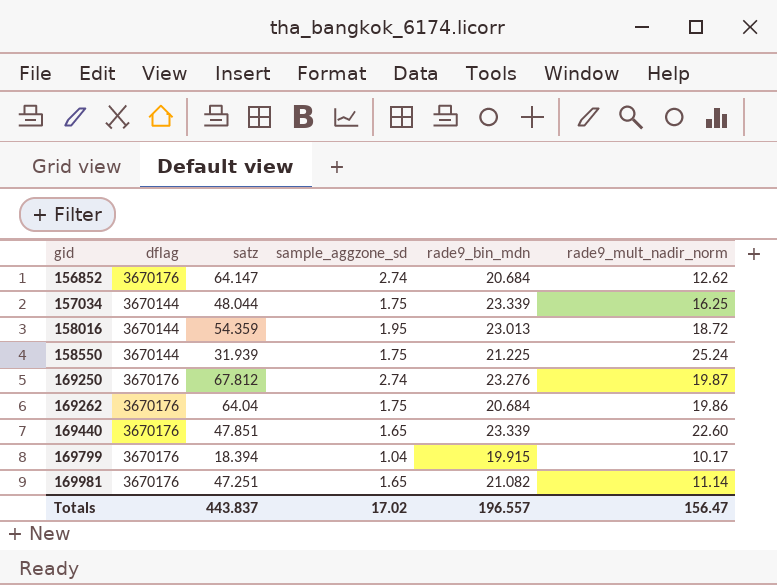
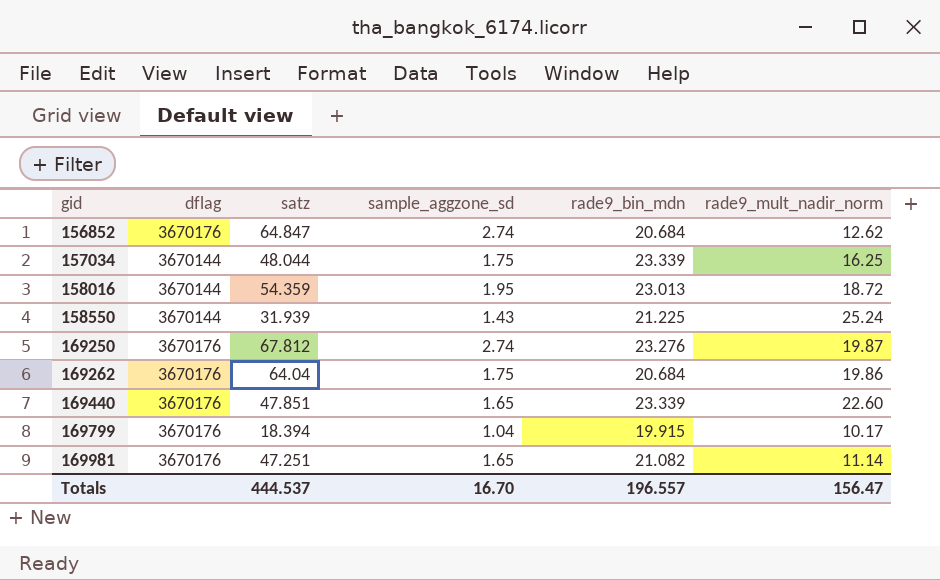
156852 | satz: 64.147 -> 64.847
158550 | sample_aggzone_sd: 1.75 -> 1.43
Totals | satz: 443.837 -> 444.537
Totals | sample_aggzone_sd: 17.02 -> 16.70

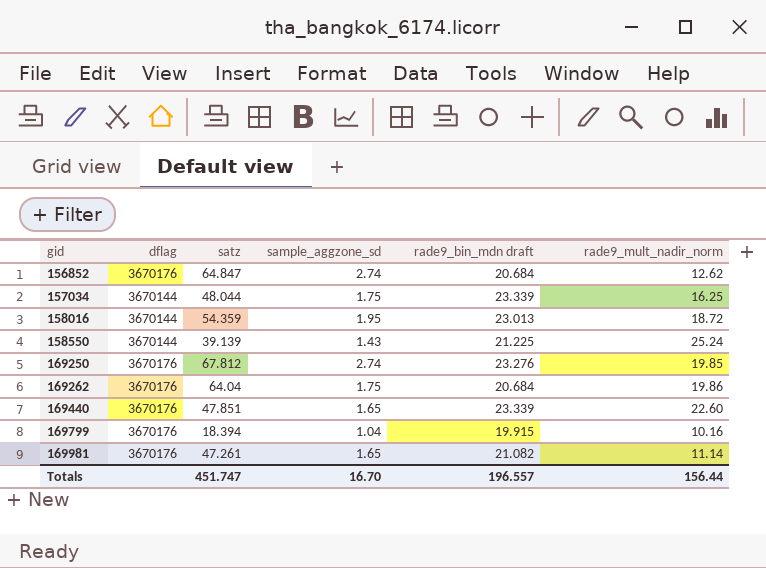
column name: rade9_bin_mdn -> rade9_bin_mdn draft
158550 | satz: 31.939 -> 39.139
169250 | rade9_mult_nadir_norm: 19.87 -> 19.85
169799 | rade9_mult_nadir_norm: 10.17 -> 10.16
169981 | satz: 47.251 -> 47.261
Totals | satz: 444.537 -> 451.747
Totals | rade9_mult_nadir_norm: 156.47 -> 156.44

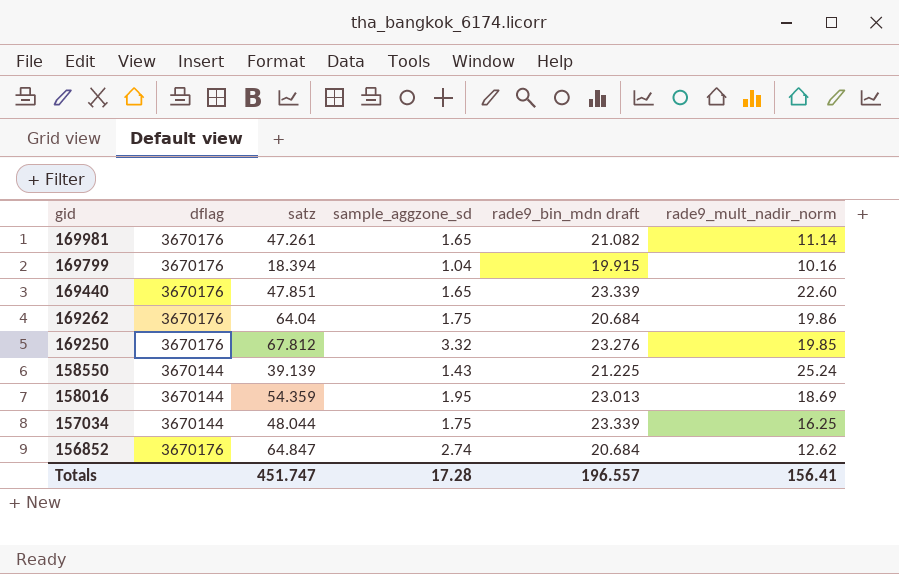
row order: gid ascending -> gid descending
169250 | sample_aggzone_sd: 2.74 -> 3.32
158016 | rade9_mult_nadir_norm: 18.72 -> 18.69
Totals | sample_aggzone_sd: 16.70 -> 17.28
Totals | rade9_mult_nadir_norm: 156.44 -> 156.41

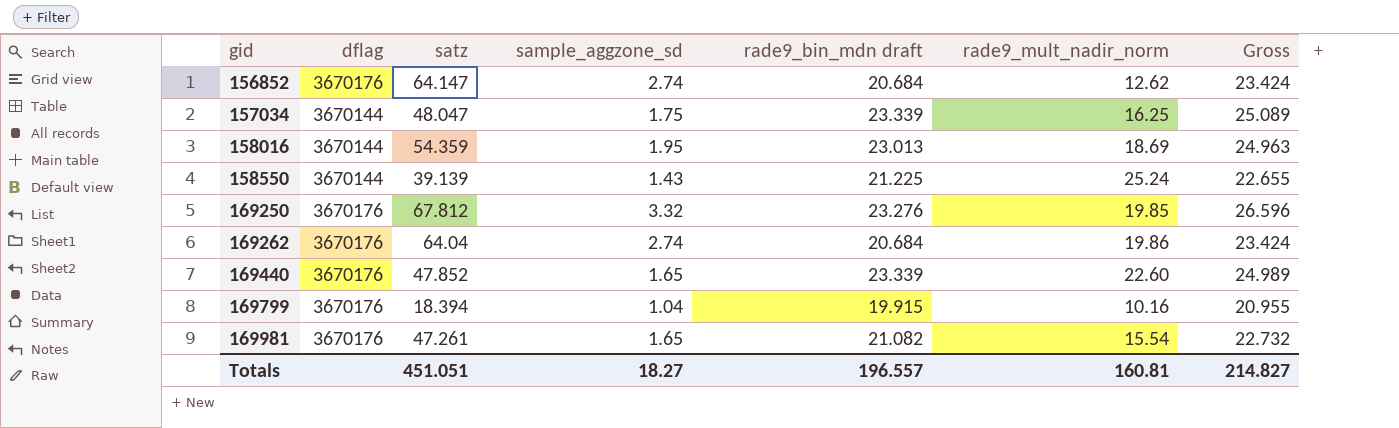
row order: gid descending -> gid ascending
column Gross | formula: none -> [sample_aggzone_sd] + [rade9_bin_mdn draft]
156852 | satz: 64.847 -> 64.147
157034 | satz: 48.044 -> 48.047
169262 | sample_aggzone_sd: 1.75 -> 2.74
169440 | satz: 47.851 -> 47.852
169981 | rade9_mult_nadir_norm: 11.14 -> 15.54
Totals | satz: 451.747 -> 451.051
Totals | sample_aggzone_sd: 17.28 -> 18.27
Totals | rade9_mult_nadir_norm: 156.41 -> 160.81

